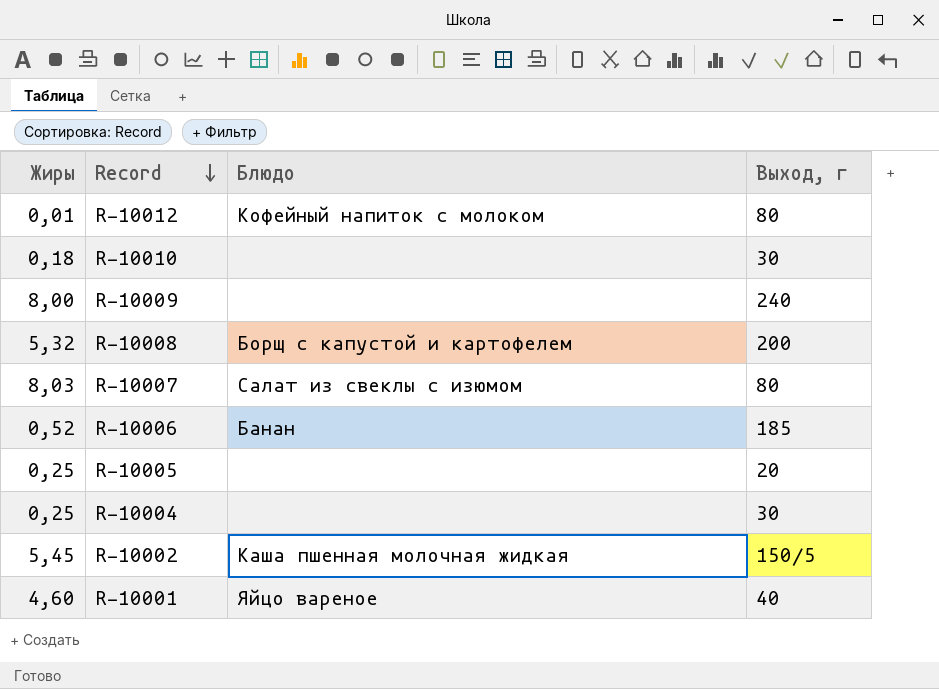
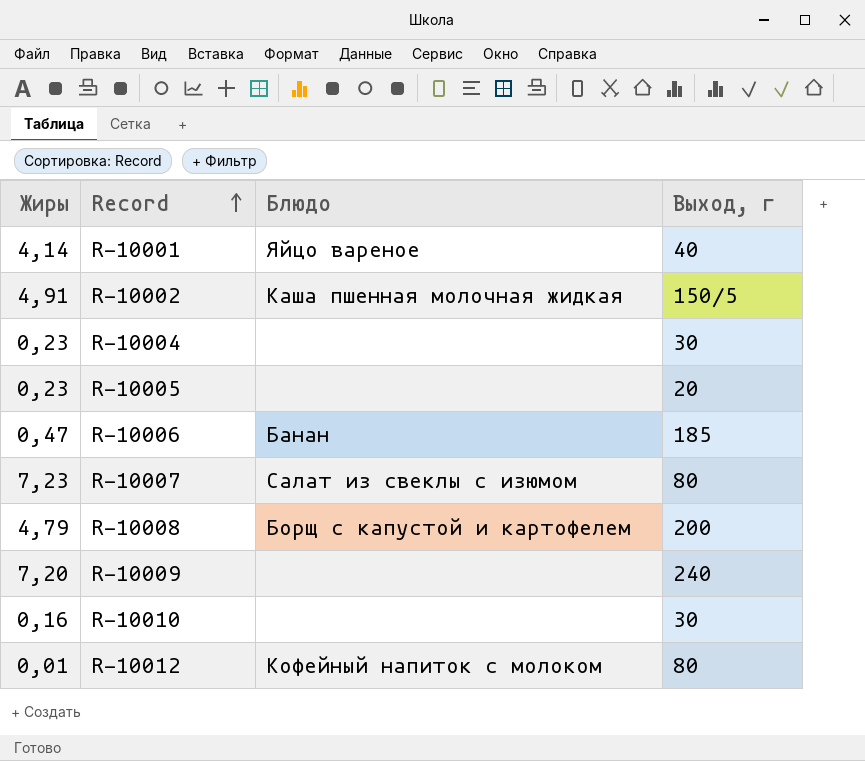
row order: Record descending -> Record ascending
R-10001 | Жиры: 4,60 -> 4,14
R-10002 | Жиры: 5,45 -> 4,91
R-10004 | Жиры: 0,25 -> 0,23
R-10005 | Жиры: 0,25 -> 0,23
R-10006 | Жиры: 0,52 -> 0,47
R-10007 | Жиры: 8,03 -> 7,23
R-10008 | Жиры: 5,32 -> 4,79
R-10009 | Жиры: 8,00 -> 7,20
R-10010 | Жиры: 0,18 -> 0,16

